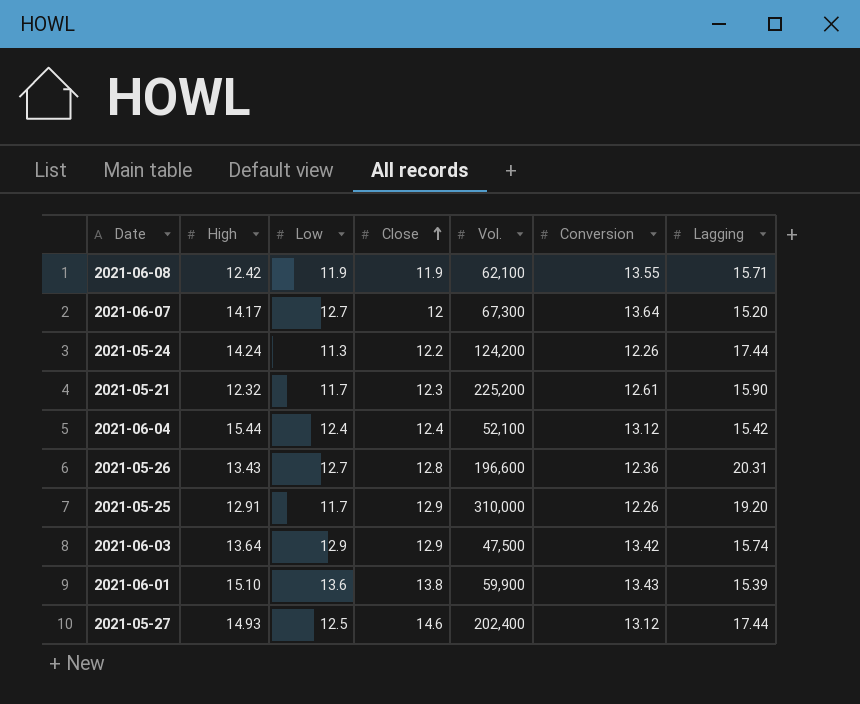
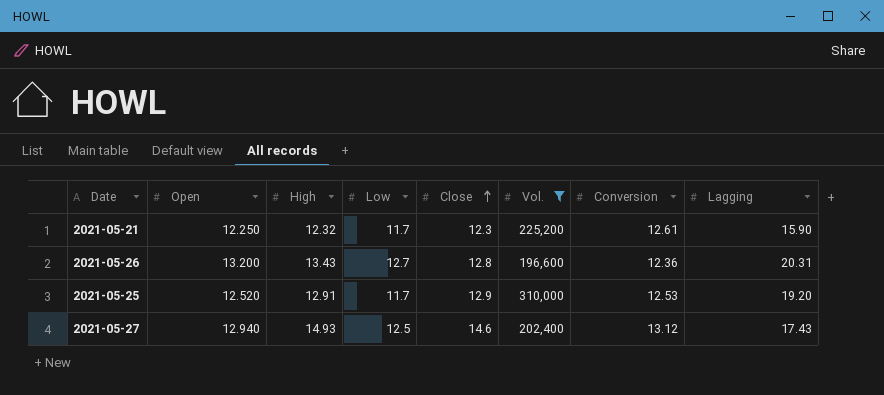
filter: none -> Vol. >= 196,600
column Open | position: none -> 2
2021-05-25 | Conversion: 12.26 -> 12.53
2021-05-27 | Lagging: 17.44 -> 17.43

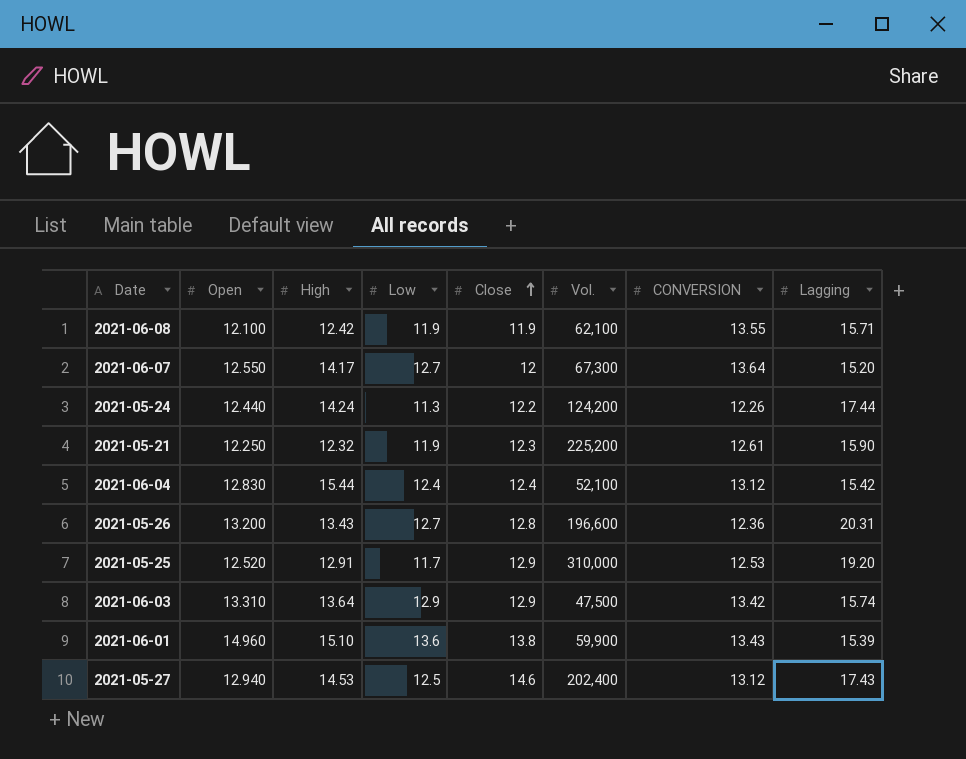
filter: Vol. >= 196,600 -> none
column name: Conversion -> CONVERSION
2021-05-21 | Low: 11.7 -> 11.9
2021-05-27 | High: 14.93 -> 14.53

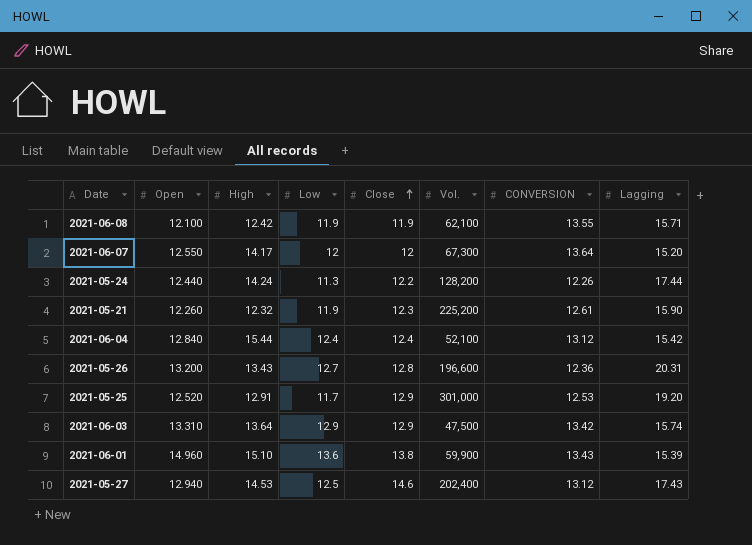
2021-06-07 | Low: 12.7 -> 12
2021-05-24 | Vol.: 124,200 -> 128,200
2021-05-21 | Open: 12.250 -> 12.260
2021-06-04 | Open: 12.830 -> 12.840
2021-05-25 | Vol.: 310,000 -> 301,000

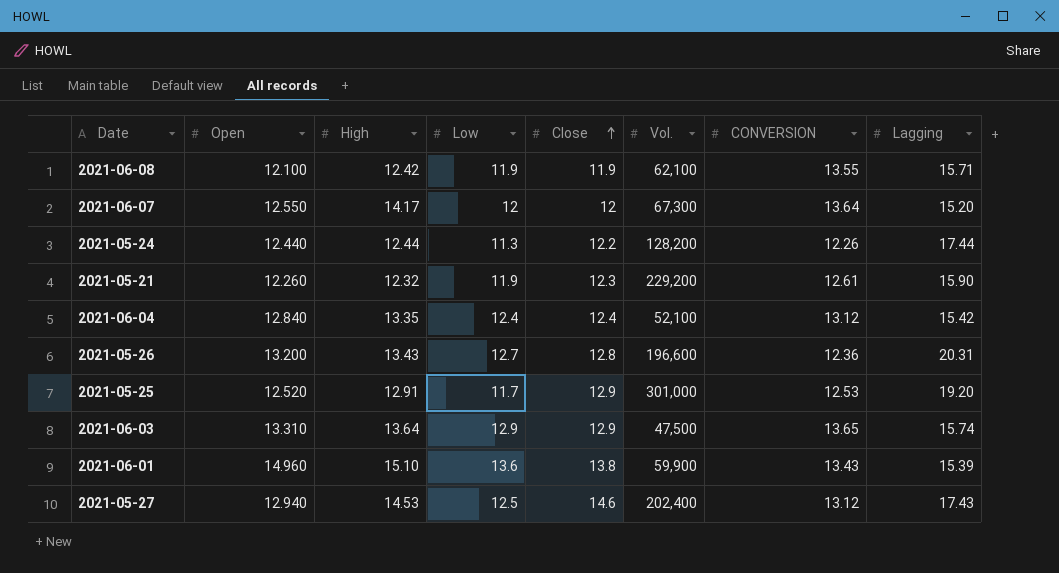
2021-05-24 | High: 14.24 -> 12.44
2021-05-21 | Vol.: 225,200 -> 229,200
2021-06-04 | High: 15.44 -> 13.35
2021-06-03 | CONVERSION: 13.42 -> 13.65

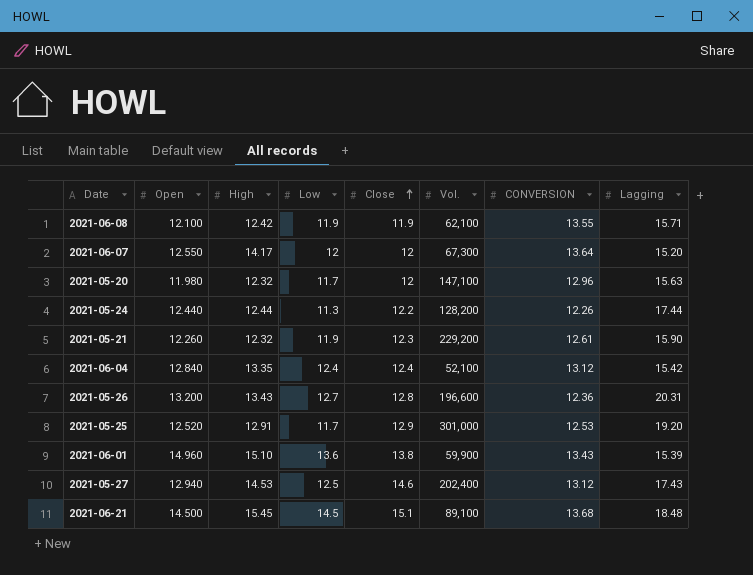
row 2021-06-03: 13.310 | 13.64 | 12.9 | 12.9 | 47,500 | 13.65 | 15.74 -> none
row 2021-05-20: none -> 11.980 | 12.32 | 11.7 | 12 | 147,100 | 12.96 | 15.63
row 2021-06-21: none -> 14.500 | 15.45 | 14.5 | 15.1 | 89,100 | 13.68 | 18.48

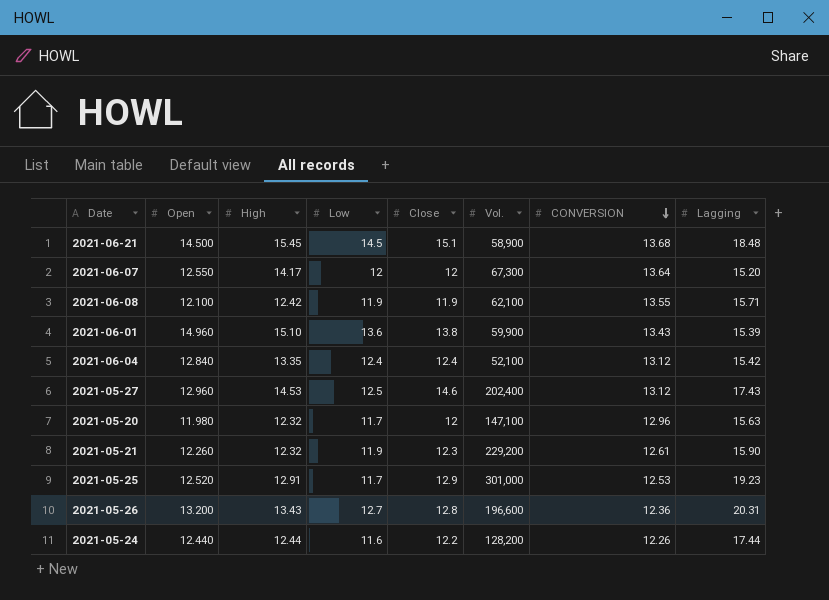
row order: Close ascending -> CONVERSION descending
2021-06-21 | Vol.: 89,100 -> 58,900
2021-05-27 | Open: 12.940 -> 12.960
2021-05-25 | Lagging: 19.20 -> 19.23
2021-05-24 | Low: 11.3 -> 11.6

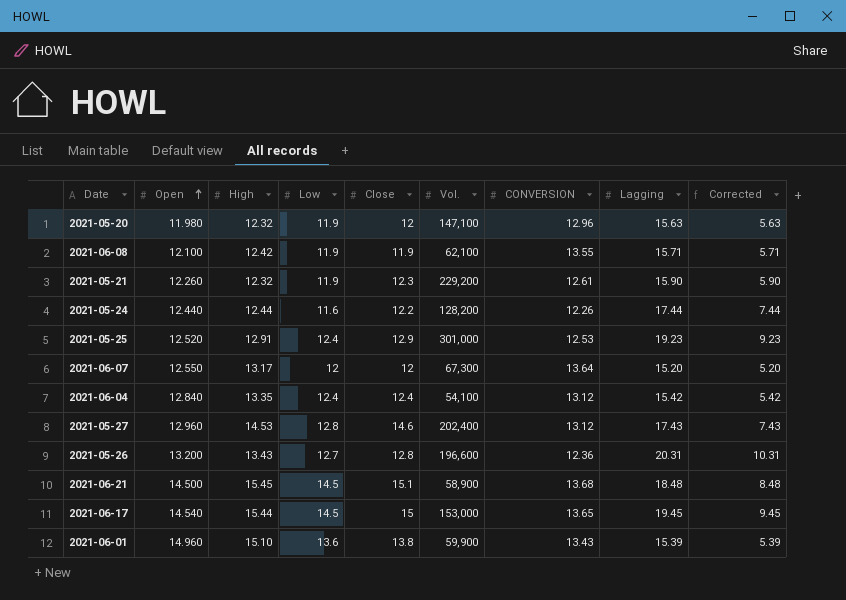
row order: CONVERSION descending -> Open ascending
column Corrected | formula: none -> [Lagging] - 10
2021-05-20 | Low: 11.7 -> 11.9
2021-05-25 | Low: 11.7 -> 12.4
2021-06-07 | High: 14.17 -> 13.17
2021-06-04 | Vol.: 52,100 -> 54,100
2021-05-27 | Low: 12.5 -> 12.8
row 2021-06-17: none -> 14.540 | 15.44 | 14.5 | 15 | 153,000 | 13.65 | 19.45 | 9.45

